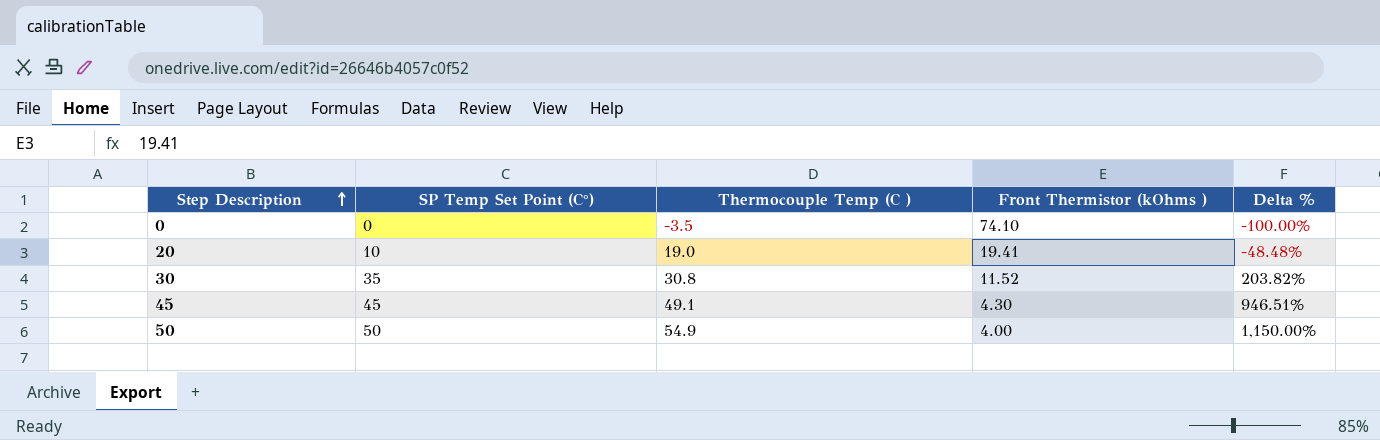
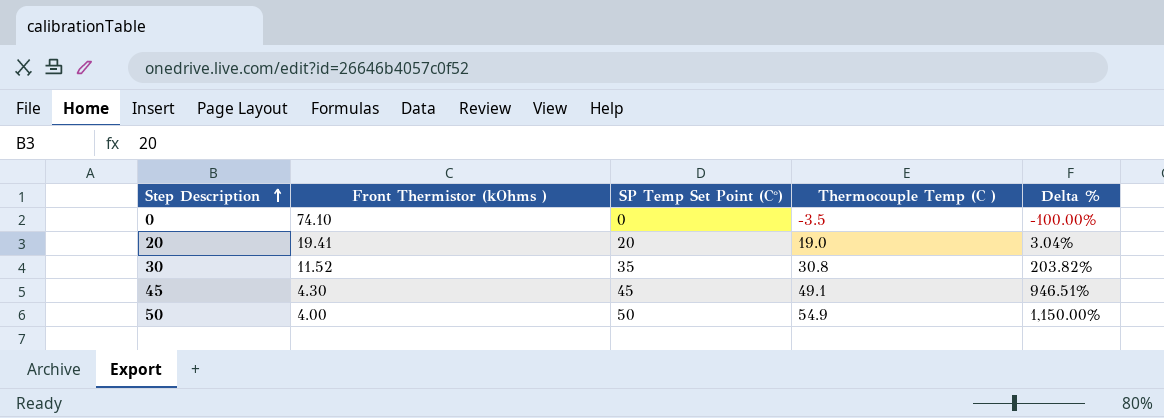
column Front Thermistor (kOhms ) | position: 4 -> 2
20 | SP Temp Set Point (C°): 10 -> 20
20 | Delta %: -48.48% -> 3.04%

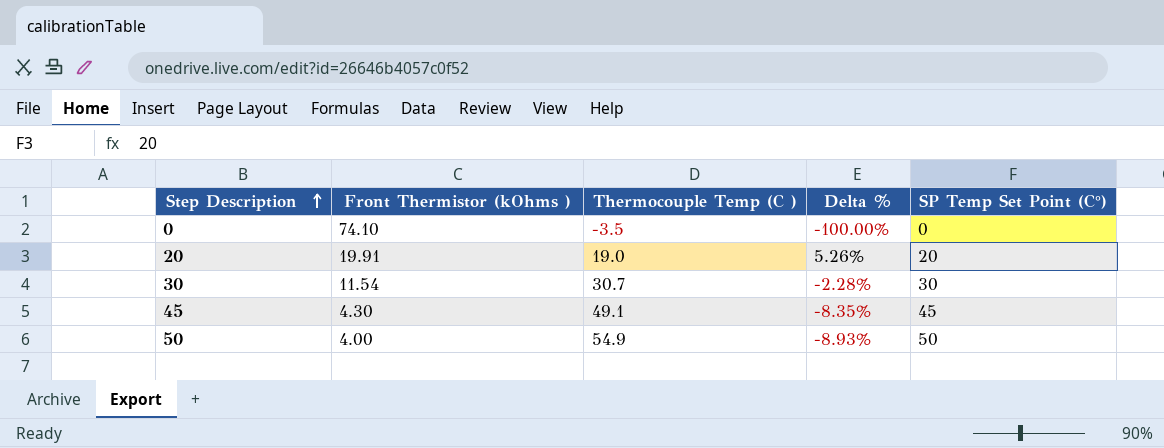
column Delta % | formula: ([SP Temp Set Point (C°)] - [Front Thermistor (kOhms )]) / [Front Thermistor (kOhms )] -> ([SP Temp Set Point (C°)] - [Thermocouple Temp (C )]) / [Thermocouple Temp (C )]
column SP Temp Set Point (C°) | position: 3 -> 5
20 | Front Thermistor (kOhms ): 19.41 -> 19.91
30 | Front Thermistor (kOhms ): 11.52 -> 11.54
30 | Thermocouple Temp (C ): 30.8 -> 30.7
30 | SP Temp Set Point (C°): 35 -> 30

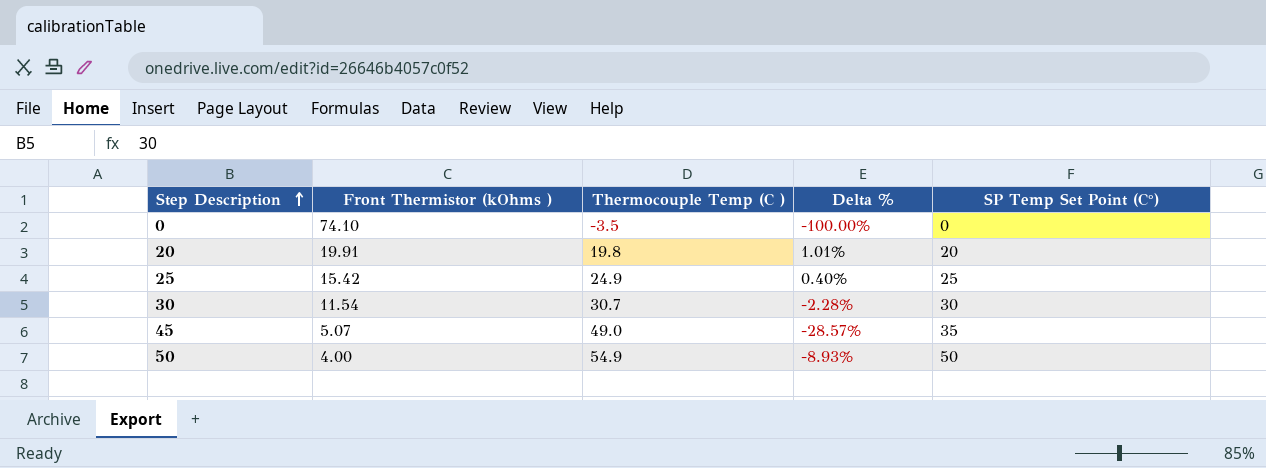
20 | Thermocouple Temp (C ): 19.0 -> 19.8
20 | Delta %: 5.26% -> 1.01%
row 25: none -> 15.42 | 24.9 | 0.40% | 25
45 | Front Thermistor (kOhms ): 4.30 -> 5.07
45 | Thermocouple Temp (C ): 49.1 -> 49.0
45 | Delta %: -8.35% -> -28.57%
45 | SP Temp Set Point (C°): 45 -> 35

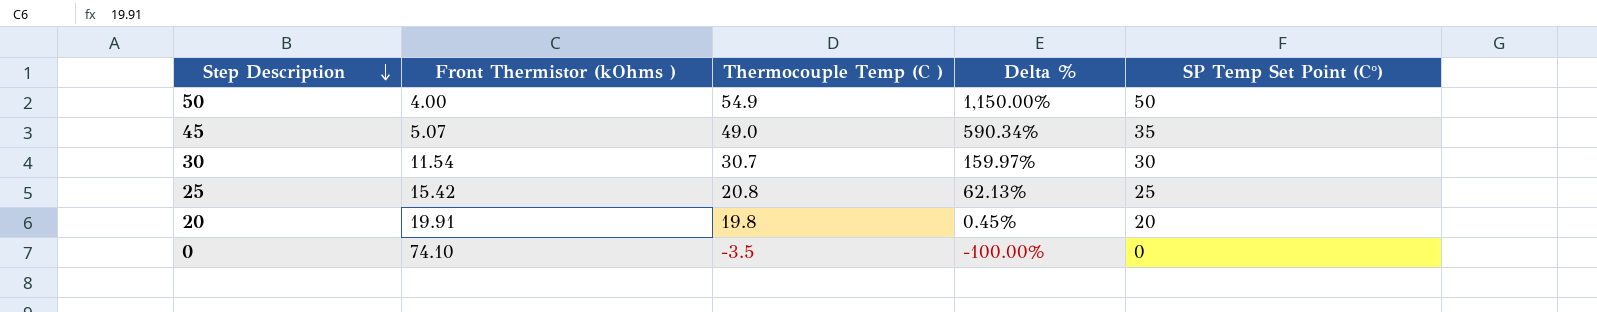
row order: Step Description ascending -> Step Description descending
column Delta % | formula: ([SP Temp Set Point (C°)] - [Thermocouple Temp (C )]) / [Thermocouple Temp (C )] -> ([SP Temp Set Point (C°)] - [Front Thermistor (kOhms )]) / [Front Thermistor (kOhms )]
25 | Thermocouple Temp (C ): 24.9 -> 20.8

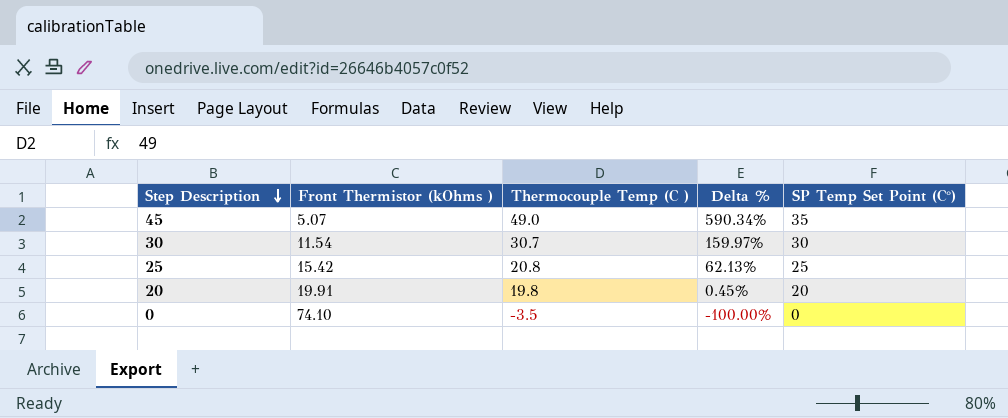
row 50: 4.00 | 54.9 | 1,150.00% | 50 -> none

